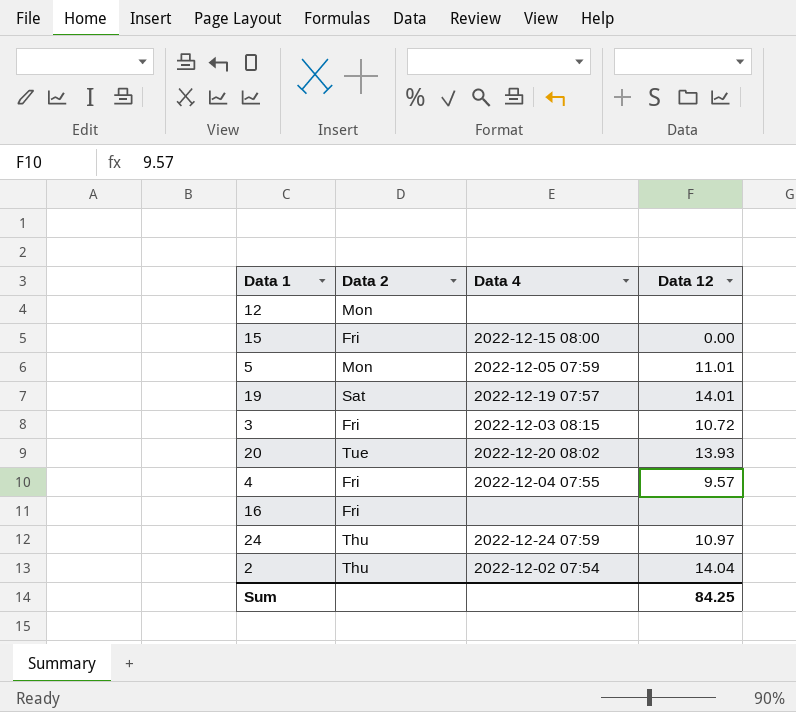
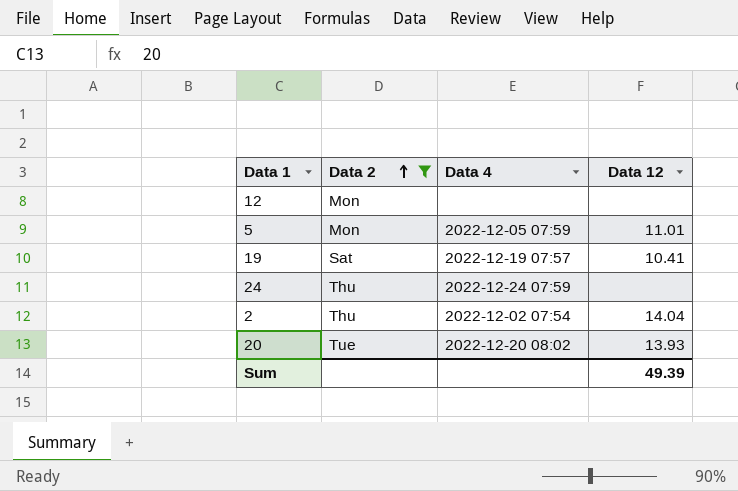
filter: none -> Data 2 != Fri
row order: none -> Data 2 ascending
19 | Data 12: 14.01 -> 10.41
24 | Data 12: 10.97 -> none
Sum | Data 12: 84.25 -> 49.39

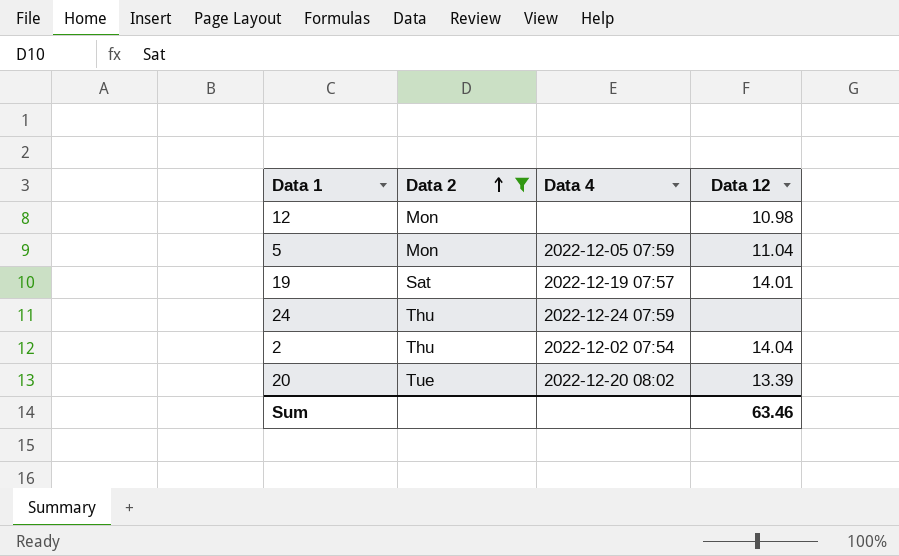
12 | Data 12: none -> 10.98
5 | Data 12: 11.01 -> 11.04
19 | Data 12: 10.41 -> 14.01
20 | Data 12: 13.93 -> 13.39
Sum | Data 12: 49.39 -> 63.46

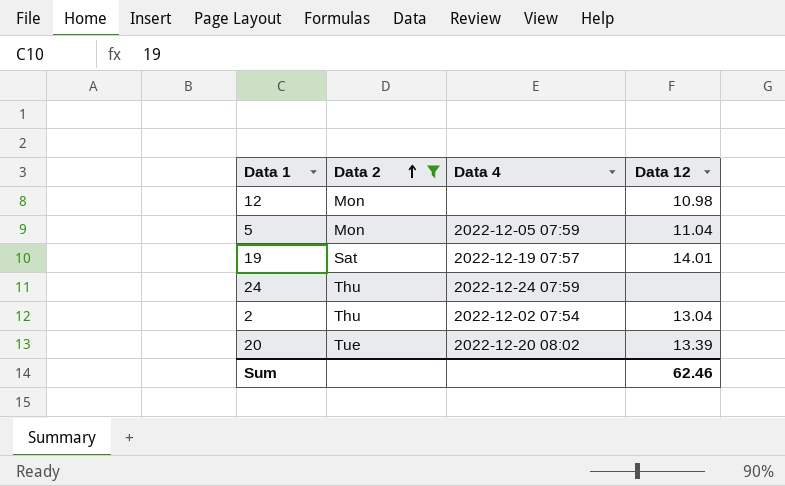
2 | Data 12: 14.04 -> 13.04
Sum | Data 12: 63.46 -> 62.46

